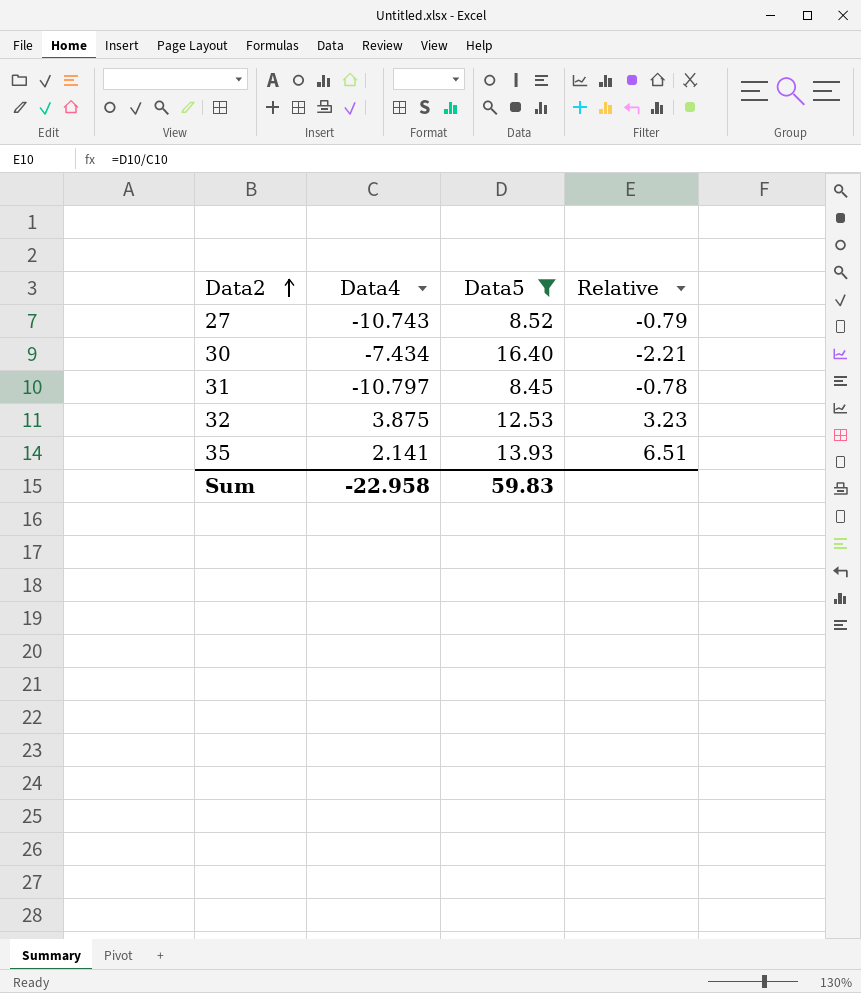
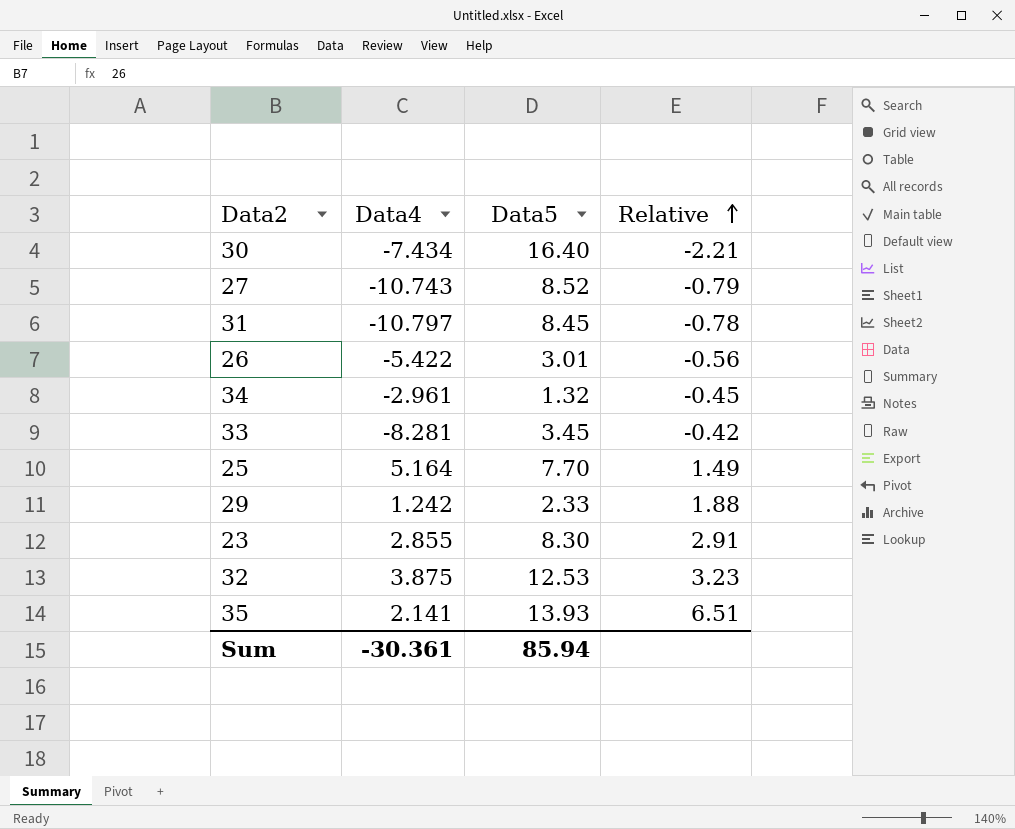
filter: Data5 >= 8.45 -> none
row order: Data2 ascending -> Relative ascending
Sum | Data4: -22.958 -> -30.361
Sum | Data5: 59.83 -> 85.94

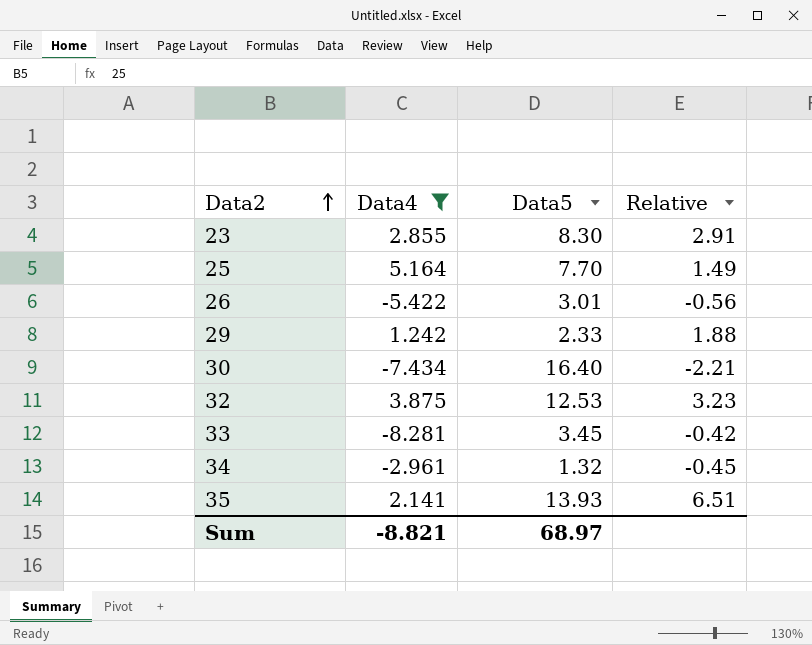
filter: none -> Data4 >= -8.281
row order: Relative ascending -> Data2 ascending
Sum | Data4: -30.361 -> -8.821
Sum | Data5: 85.94 -> 68.97

